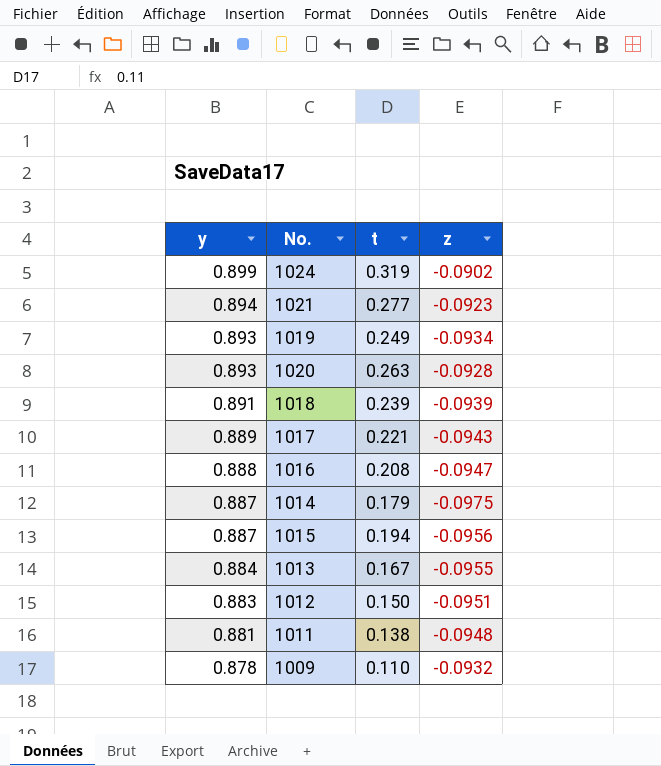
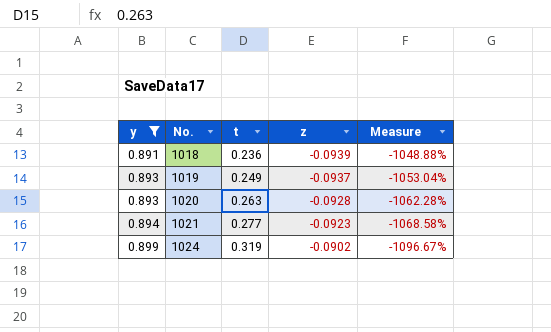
filter: none -> y >= 0.891
row order: y descending -> y ascending
column Measure | formula: none -> ([y] - [z]) / [z]
1018 | t: 0.239 -> 0.236
1019 | z: -0.0934 -> -0.0937

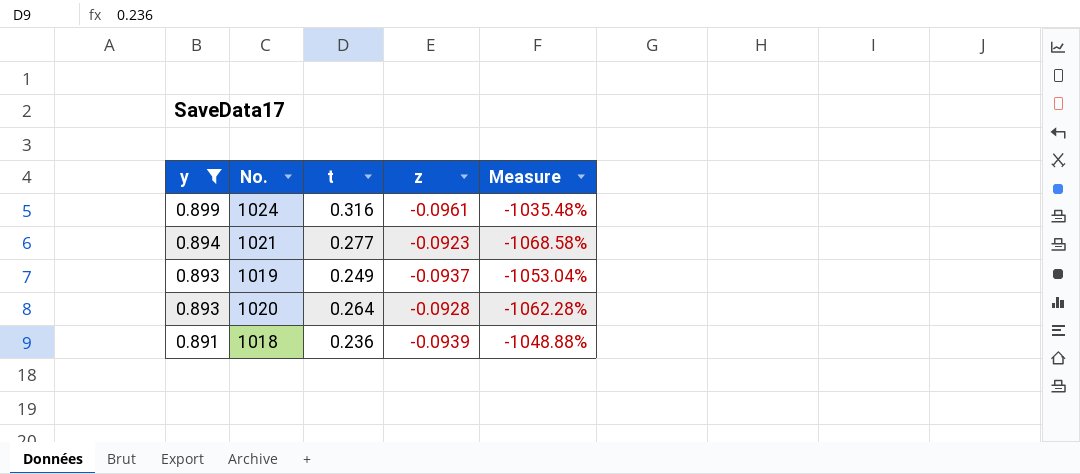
row order: y ascending -> y descending
1024 | t: 0.319 -> 0.316
1024 | z: -0.0902 -> -0.0961
1024 | Measure: -1096.67% -> -1035.48%
1020 | t: 0.263 -> 0.264

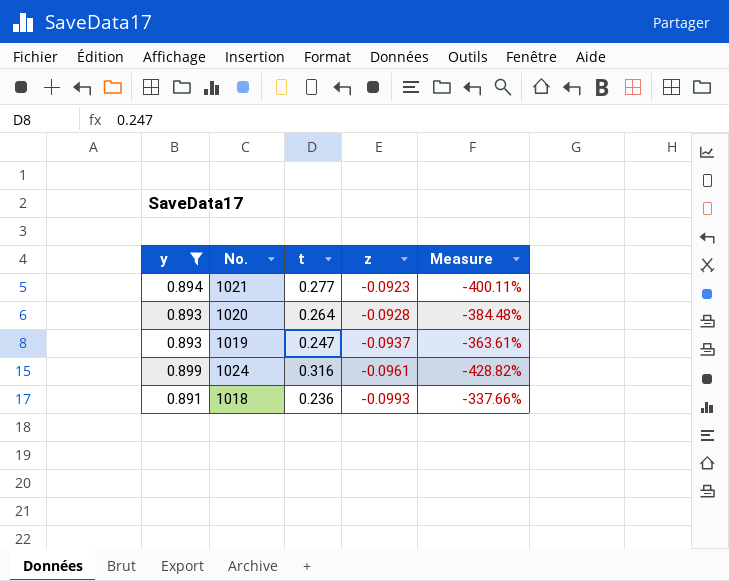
row order: y descending -> z descending
column Measure | formula: ([y] - [z]) / [z] -> ([t] - [z]) / [z]
1019 | t: 0.249 -> 0.247
1018 | z: -0.0939 -> -0.0993

